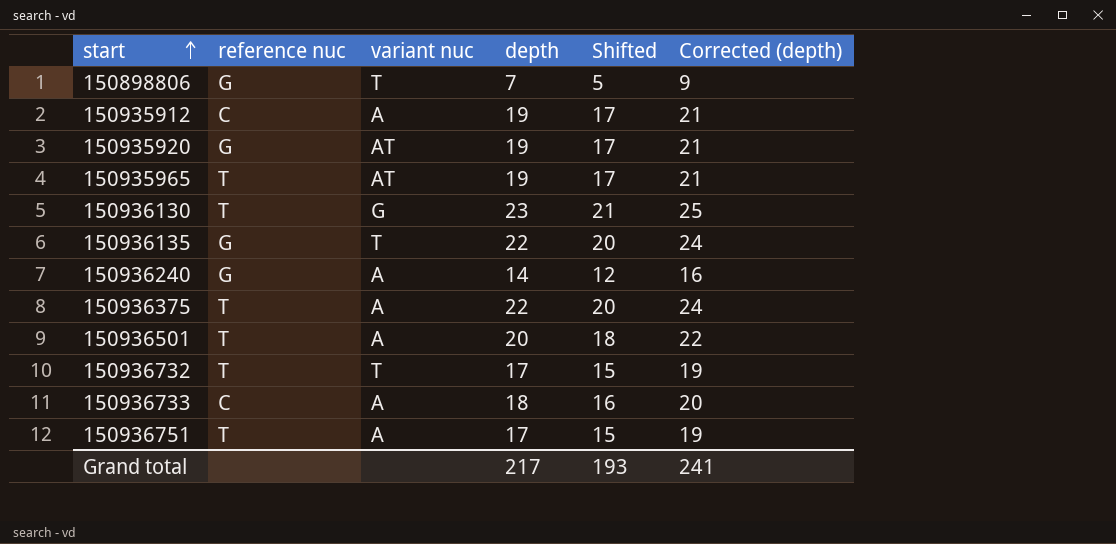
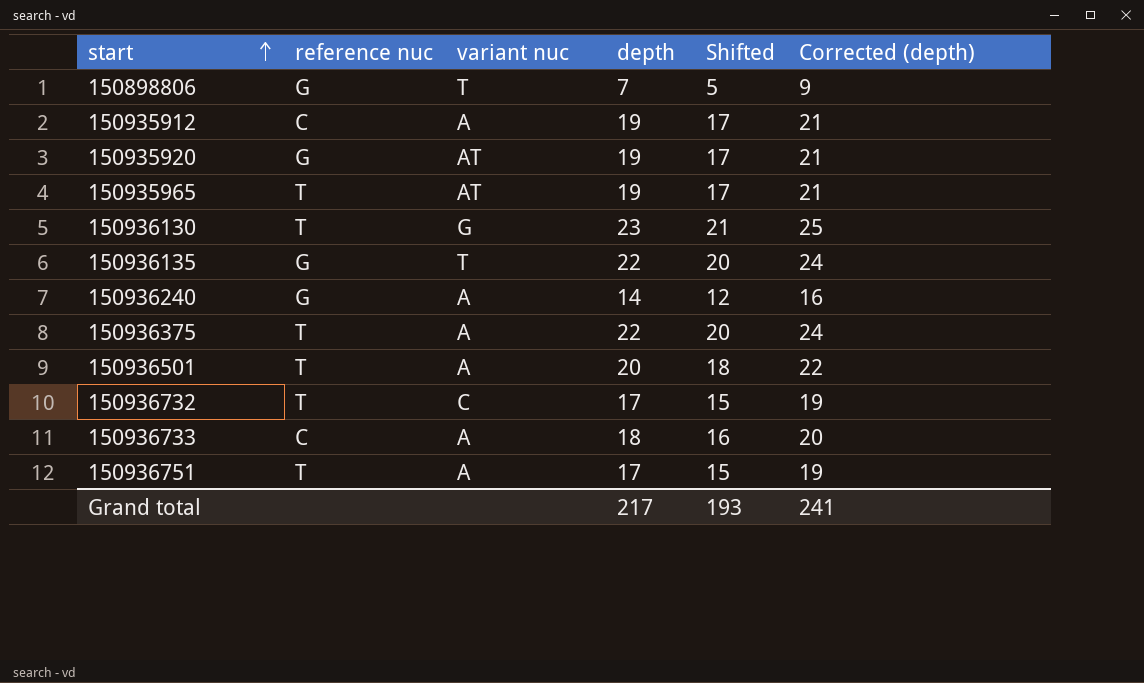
150936732 | variant nuc: T -> C

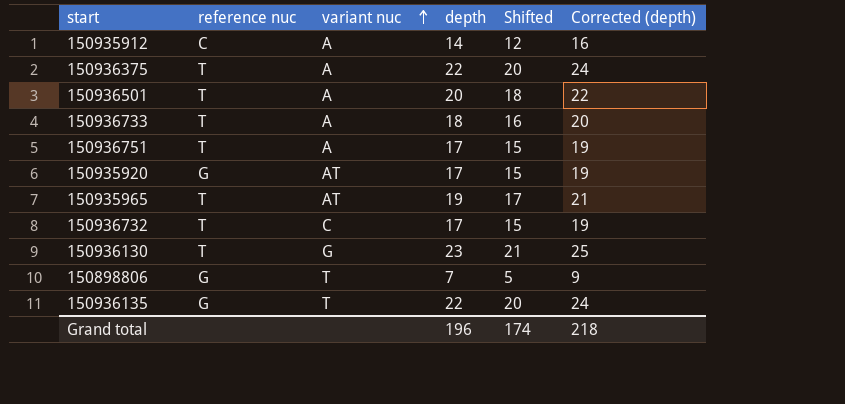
row order: start ascending -> variant nuc ascending
row 150936240: G | A | 14 | 12 | 16 -> none
150935912 | depth: 19 -> 14
150935912 | Shifted: 17 -> 12
150935912 | Corrected (depth): 21 -> 16
150936733 | reference nuc: C -> T
150935920 | depth: 19 -> 17
150935920 | Shifted: 17 -> 15
150935920 | Corrected (depth): 21 -> 19
Grand total | depth: 217 -> 196
Grand total | Shifted: 193 -> 174
Grand total | Corrected (depth): 241 -> 218

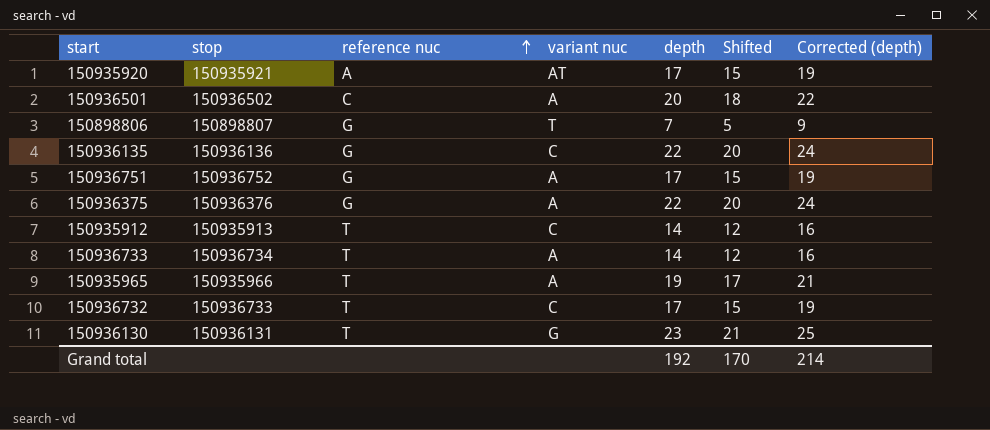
row order: variant nuc ascending -> reference nuc ascending
column stop | position: none -> 2
150935920 | reference nuc: G -> A
150936501 | reference nuc: T -> C
150936135 | variant nuc: T -> C
150936751 | reference nuc: T -> G
150936375 | reference nuc: T -> G
150935912 | reference nuc: C -> T
150935912 | variant nuc: A -> C
150936733 | depth: 18 -> 14
150936733 | Shifted: 16 -> 12
150936733 | Corrected (depth): 20 -> 16
150935965 | variant nuc: AT -> A
Grand total | depth: 196 -> 192
Grand total | Shifted: 174 -> 170
Grand total | Corrected (depth): 218 -> 214

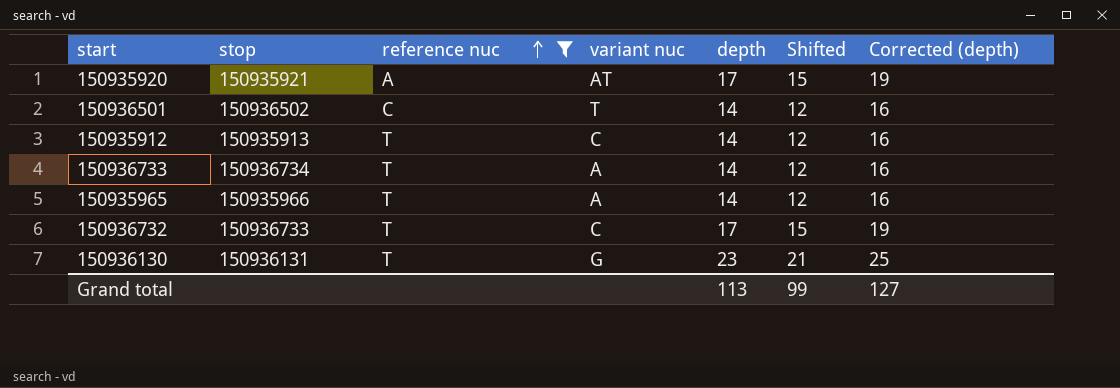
filter: none -> reference nuc != G
150936501 | variant nuc: A -> T
150936501 | depth: 20 -> 14
150936501 | Shifted: 18 -> 12
150936501 | Corrected (depth): 22 -> 16
150935965 | depth: 19 -> 14
150935965 | Shifted: 17 -> 12
150935965 | Corrected (depth): 21 -> 16
Grand total | depth: 192 -> 113
Grand total | Shifted: 170 -> 99
Grand total | Corrected (depth): 214 -> 127

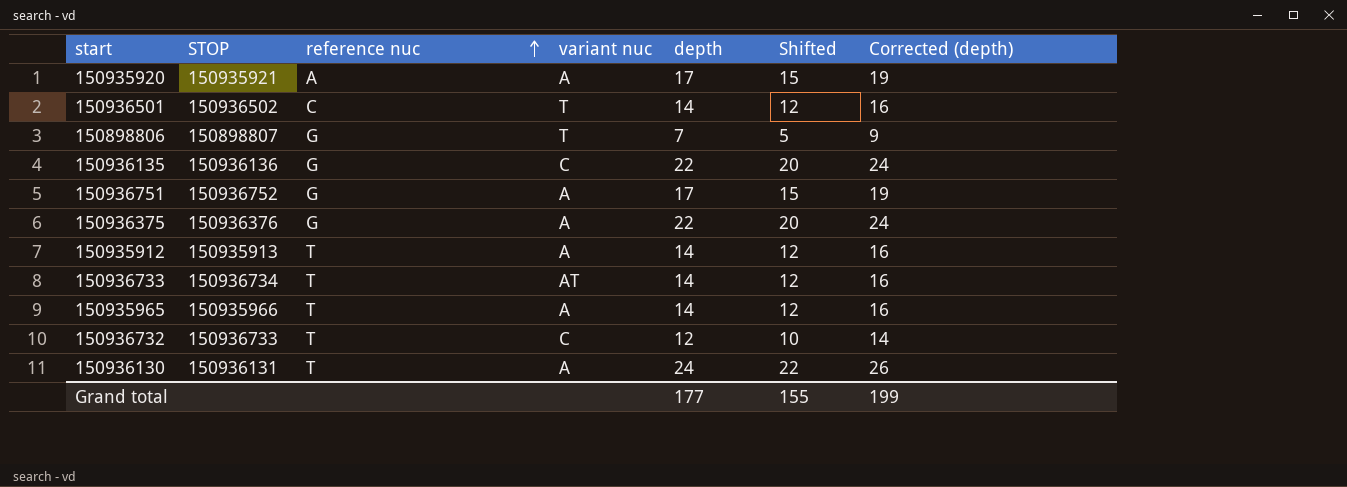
filter: reference nuc != G -> none
column name: stop -> STOP
150935920 | variant nuc: AT -> A
150935912 | variant nuc: C -> A
150936733 | variant nuc: A -> AT
150936732 | depth: 17 -> 12
150936732 | Shifted: 15 -> 10
150936732 | Corrected (depth): 19 -> 14
150936130 | variant nuc: G -> A
150936130 | depth: 23 -> 24
150936130 | Shifted: 21 -> 22
150936130 | Corrected (depth): 25 -> 26
Grand total | depth: 113 -> 177
Grand total | Shifted: 99 -> 155
Grand total | Corrected (depth): 127 -> 199

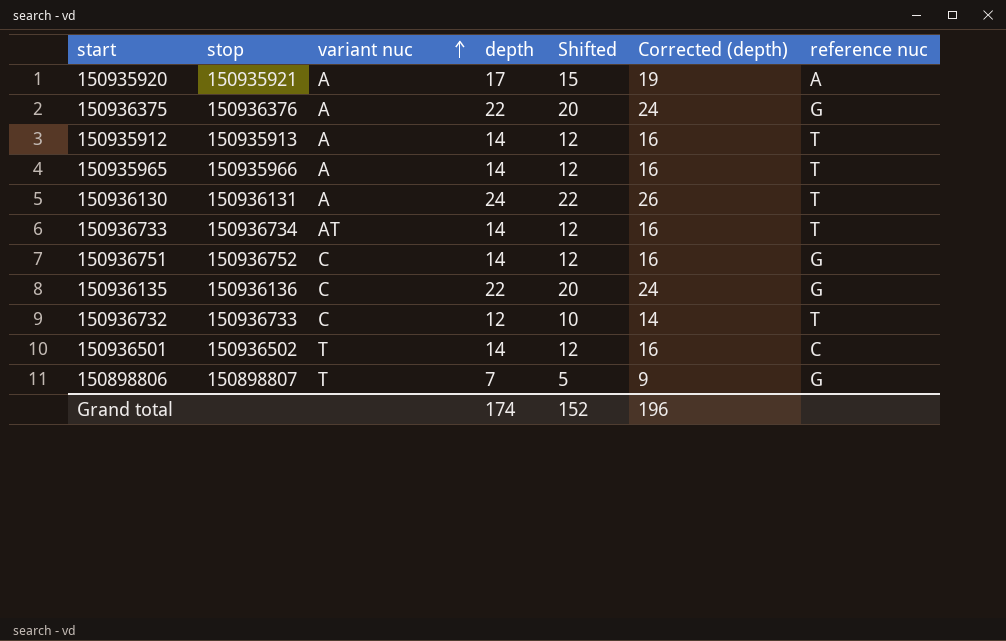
row order: reference nuc ascending -> variant nuc ascending
column name: STOP -> stop
column reference nuc | position: 3 -> 7
150936751 | variant nuc: A -> C
150936751 | depth: 17 -> 14
150936751 | Shifted: 15 -> 12
150936751 | Corrected (depth): 19 -> 16
Grand total | depth: 177 -> 174
Grand total | Shifted: 155 -> 152
Grand total | Corrected (depth): 199 -> 196

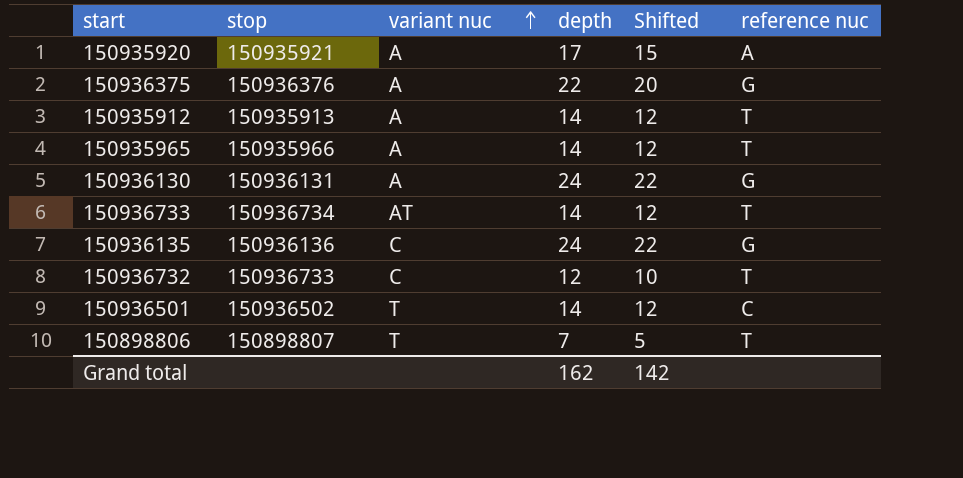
column Corrected (depth) | formula: [depth] + 2 -> none
row 150936751: 150936752 | C | 14 | 12 | 16 | G -> none
150936130 | reference nuc: T -> G
150936135 | depth: 22 -> 24
150936135 | Shifted: 20 -> 22
150898806 | reference nuc: G -> T
Grand total | depth: 174 -> 162
Grand total | Shifted: 152 -> 142

